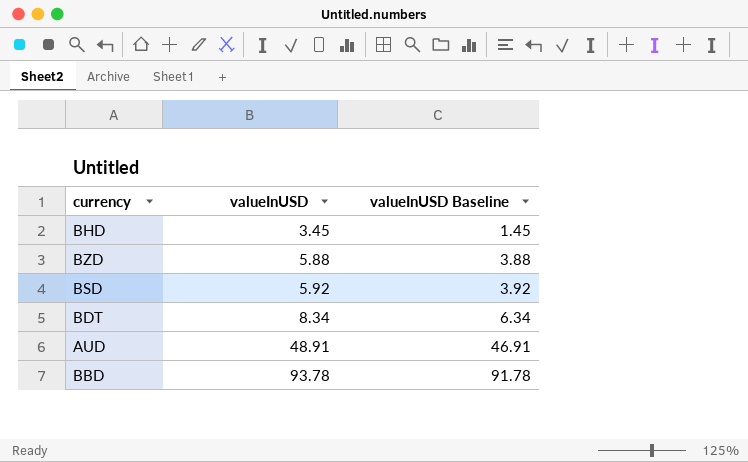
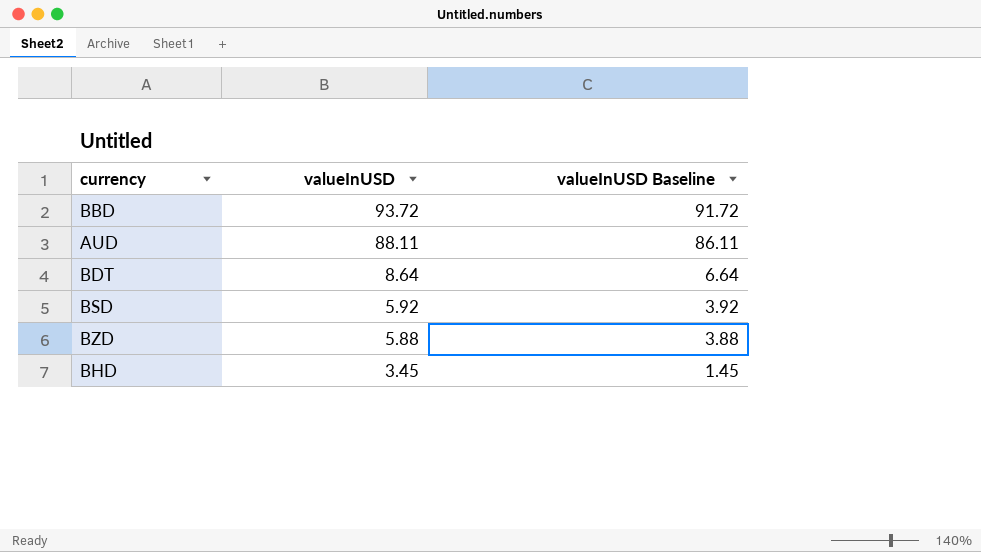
row order: valueInUSD ascending -> valueInUSD descending
BBD | valueInUSD: 93.78 -> 93.72
BBD | valueInUSD Baseline: 91.78 -> 91.72
AUD | valueInUSD: 48.91 -> 88.11
AUD | valueInUSD Baseline: 46.91 -> 86.11
BDT | valueInUSD: 8.34 -> 8.64
BDT | valueInUSD Baseline: 6.34 -> 6.64

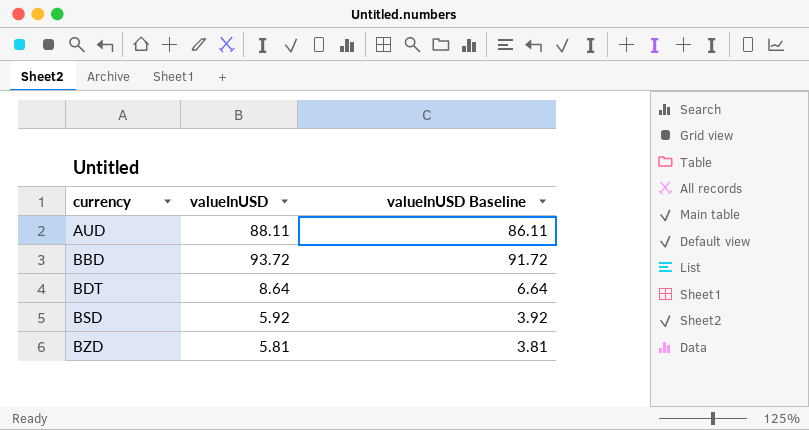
row order: valueInUSD descending -> currency ascending
row BHD: 3.45 | 1.45 -> none
BZD | valueInUSD: 5.88 -> 5.81
BZD | valueInUSD Baseline: 3.88 -> 3.81

